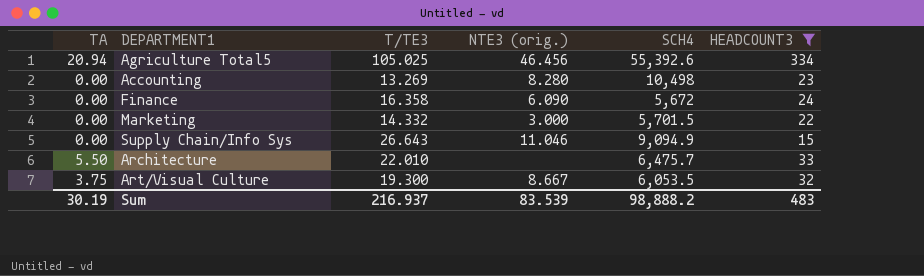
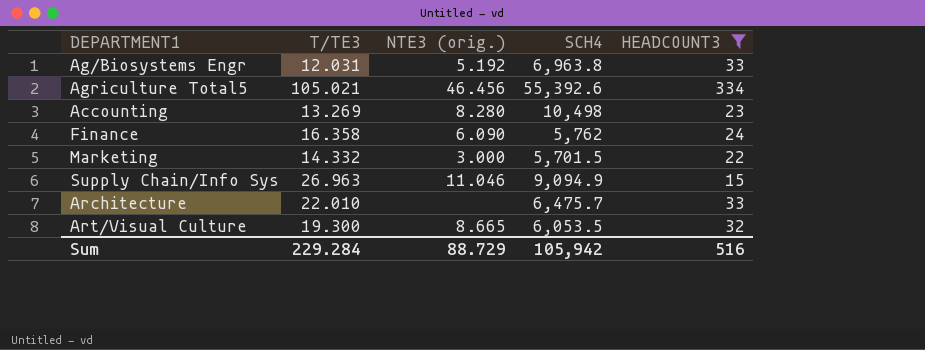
column TA | position: 1 -> none
row Ag/Biosystems Engr: none -> 12.031 | 5.192 | 6,963.8 | 33
Agriculture Total5 | T/TE3: 105.025 -> 105.021
Finance | SCH4: 5,672 -> 5,762
Supply Chain/Info Sys | T/TE3: 26.643 -> 26.963
Art/Visual Culture | NTE3 (orig.): 8.667 -> 8.665
Sum | T/TE3: 216.937 -> 229.284
Sum | NTE3 (orig.): 83.539 -> 88.729
Sum | SCH4: 98,888.2 -> 105,942
Sum | HEADCOUNT3: 483 -> 516

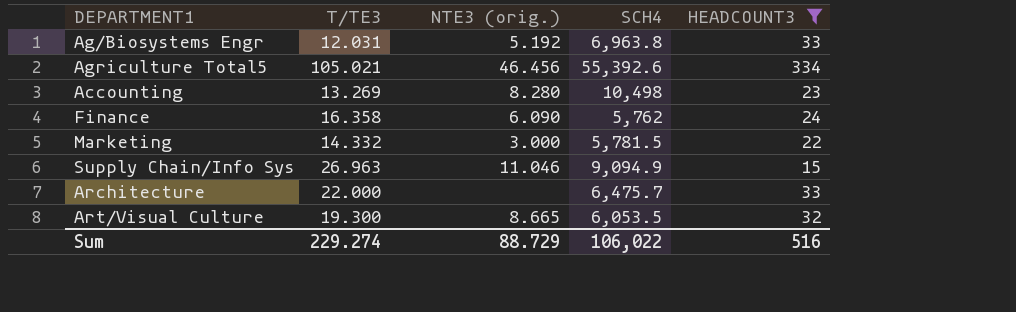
Marketing | SCH4: 5,701.5 -> 5,781.5
Architecture | T/TE3: 22.010 -> 22.000
Sum | T/TE3: 229.284 -> 229.274
Sum | SCH4: 105,942 -> 106,022

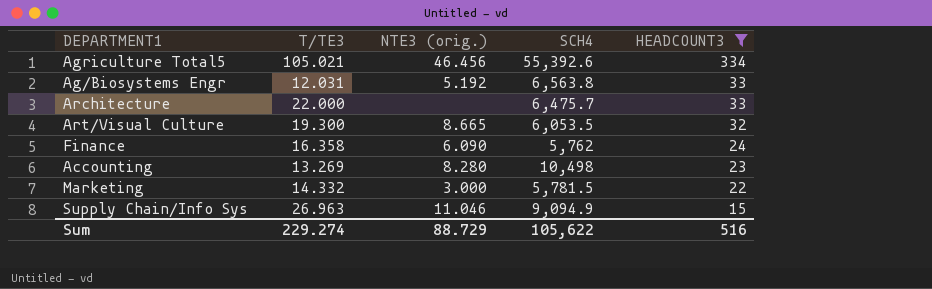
row order: none -> HEADCOUNT3 descending
Ag/Biosystems Engr | SCH4: 6,963.8 -> 6,563.8
Sum | SCH4: 106,022 -> 105,622

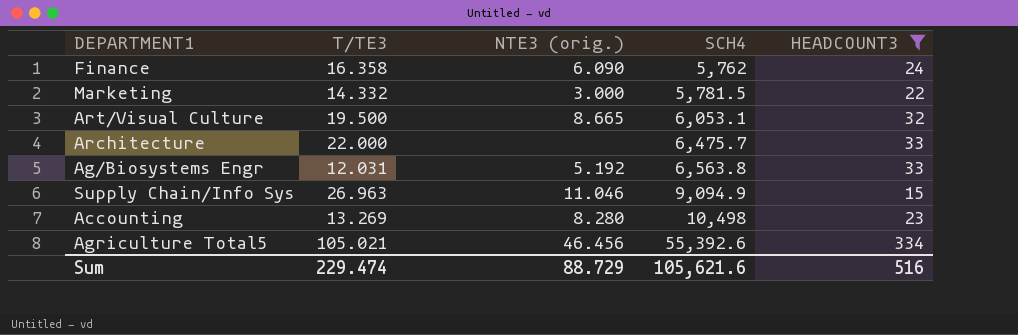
row order: HEADCOUNT3 descending -> SCH4 ascending
Art/Visual Culture | T/TE3: 19.300 -> 19.500
Art/Visual Culture | SCH4: 6,053.5 -> 6,053.1
Sum | T/TE3: 229.274 -> 229.474
Sum | SCH4: 105,622 -> 105,621.6

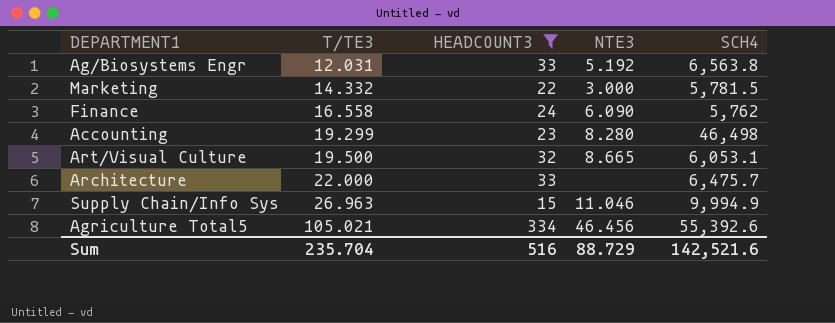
row order: SCH4 ascending -> T/TE3 ascending
column HEADCOUNT3 | position: 5 -> 3
column name: NTE3 (orig.) -> NTE3
Finance | T/TE3: 16.358 -> 16.558
Accounting | T/TE3: 13.269 -> 19.299
Accounting | SCH4: 10,498 -> 46,498
Supply Chain/Info Sys | SCH4: 9,094.9 -> 9,994.9
Sum | T/TE3: 229.474 -> 235.704
Sum | SCH4: 105,621.6 -> 142,521.6

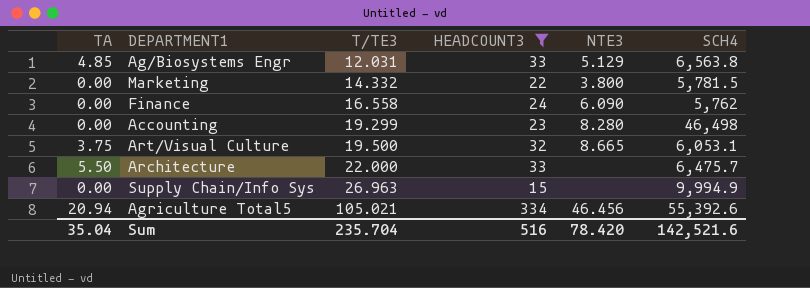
column TA | position: none -> 1
Ag/Biosystems Engr | NTE3: 5.192 -> 5.129
Marketing | NTE3: 3.000 -> 3.800
Supply Chain/Info Sys | NTE3: 11.046 -> none
Sum | NTE3: 88.729 -> 78.420

